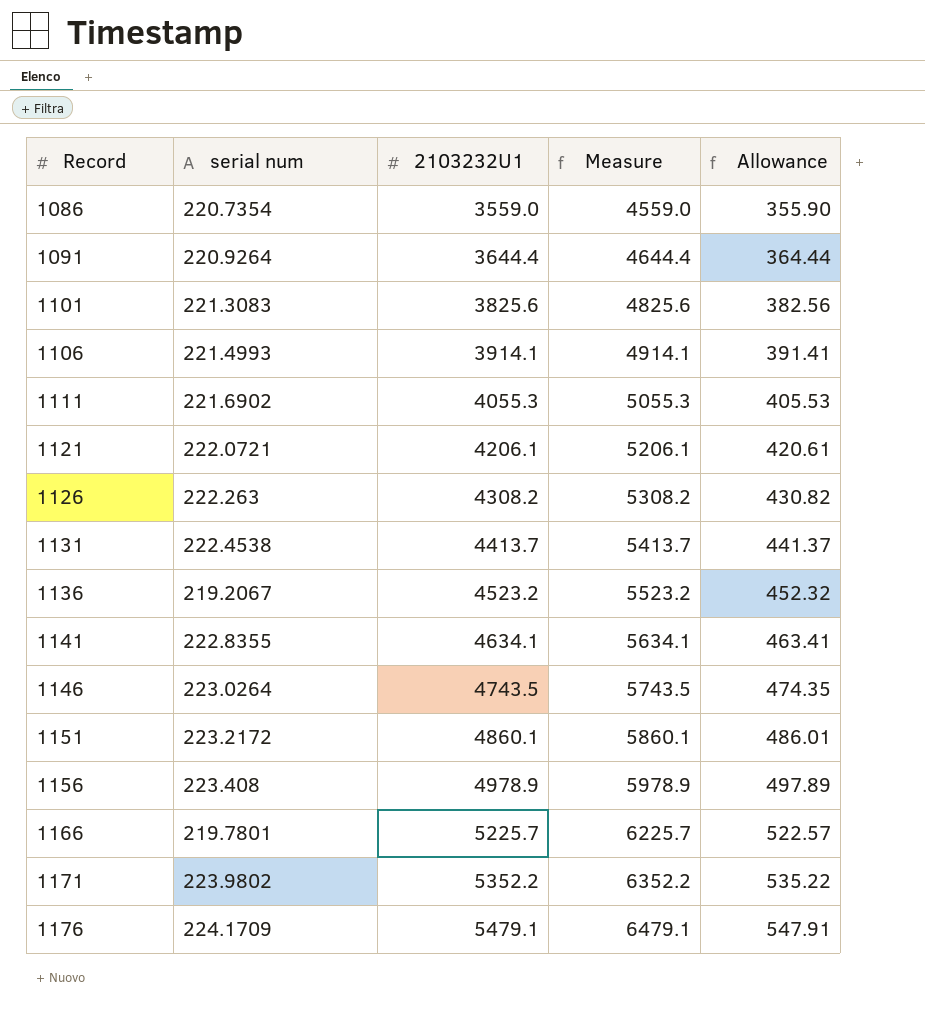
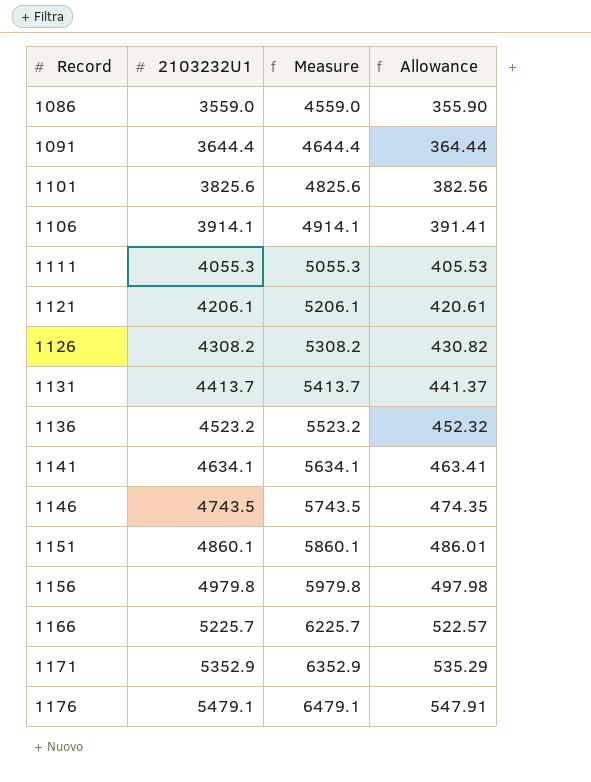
column serial num | position: 2 -> none
1156 | 2103232U1: 4978.9 -> 4979.8
1156 | Measure: 5978.9 -> 5979.8
1156 | Allowance: 497.89 -> 497.98
1171 | 2103232U1: 5352.2 -> 5352.9
1171 | Measure: 6352.2 -> 6352.9
1171 | Allowance: 535.22 -> 535.29

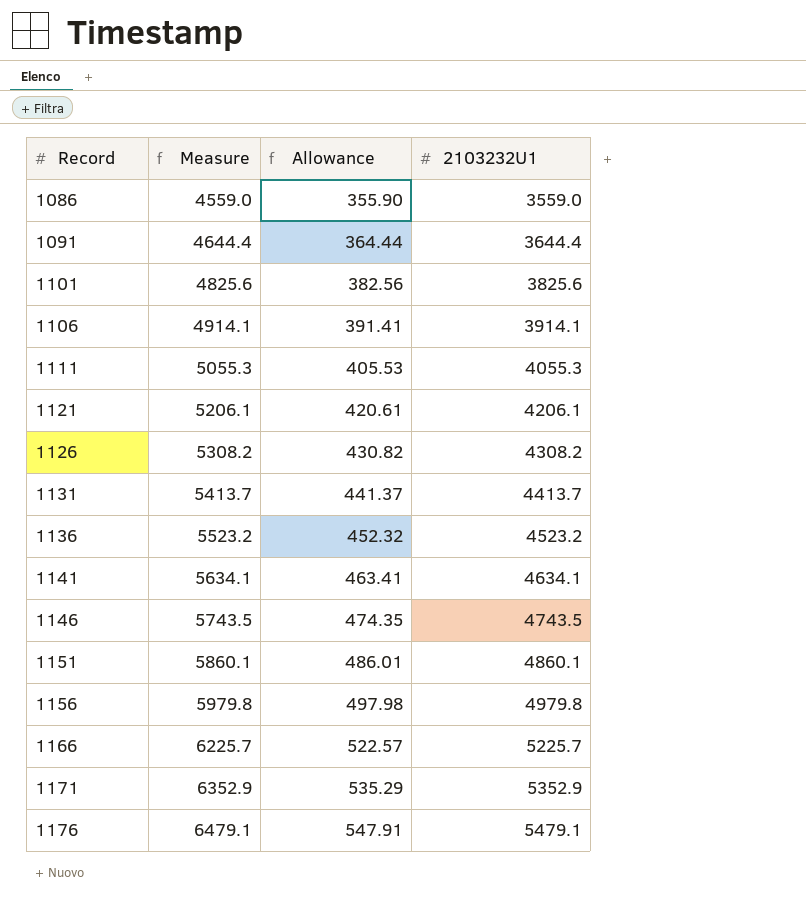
column 2103232U1 | position: 2 -> 4

